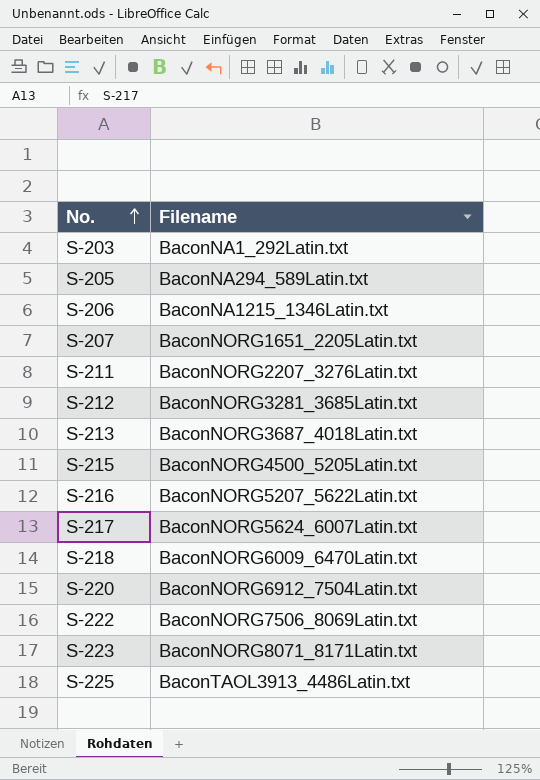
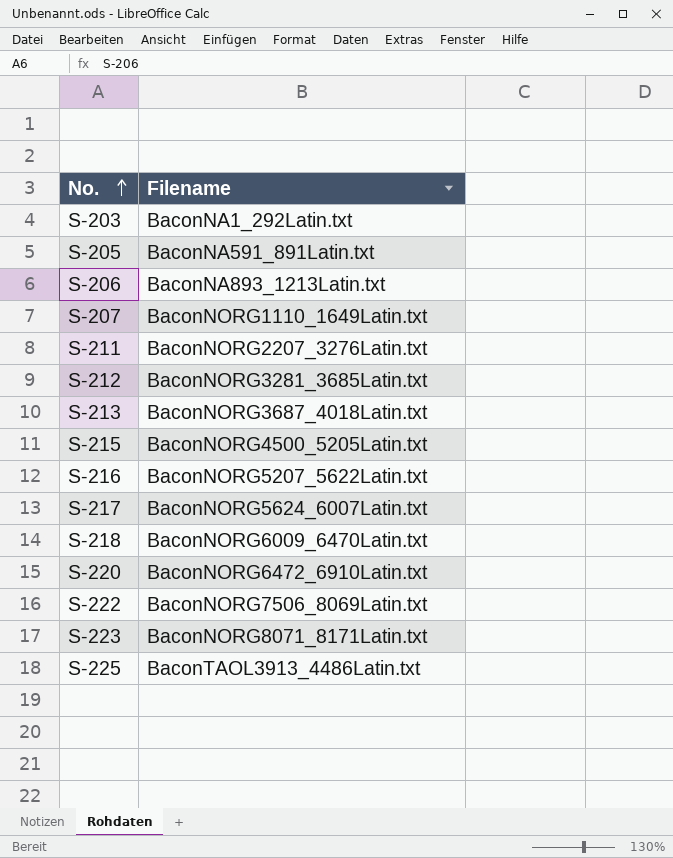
S-205 | Filename: BaconNA294_589Latin.txt -> BaconNA591_891Latin.txt
S-206 | Filename: BaconNA1215_1346Latin.txt -> BaconNA893_1213Latin.txt
S-207 | Filename: BaconNORG1651_2205Latin.txt -> BaconNORG1110_1649Latin.txt
S-220 | Filename: BaconNORG6912_7504Latin.txt -> BaconNORG6472_6910Latin.txt

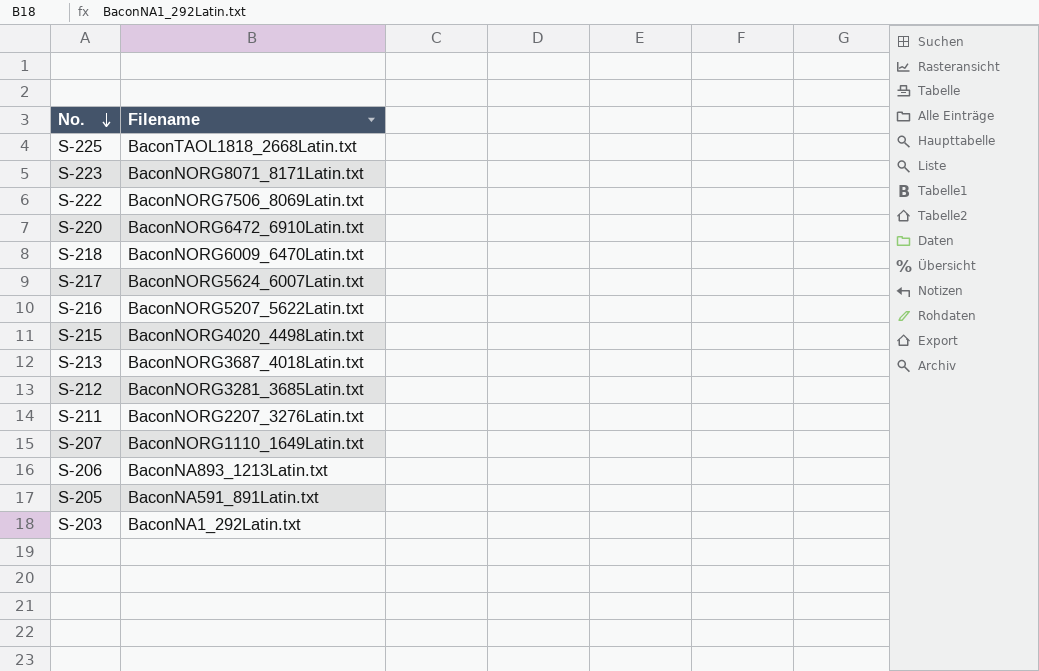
row order: No. ascending -> No. descending
S-225 | Filename: BaconTAOL3913_4486Latin.txt -> BaconTAOL1818_2668Latin.txt
S-215 | Filename: BaconNORG4500_5205Latin.txt -> BaconNORG4020_4498Latin.txt

